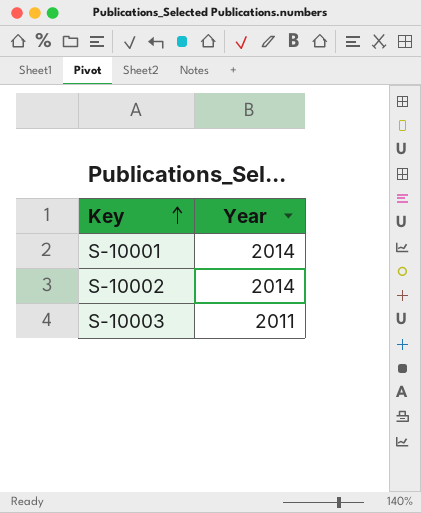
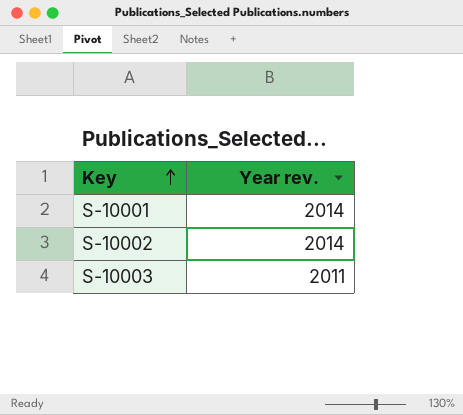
column name: Year -> Year rev.

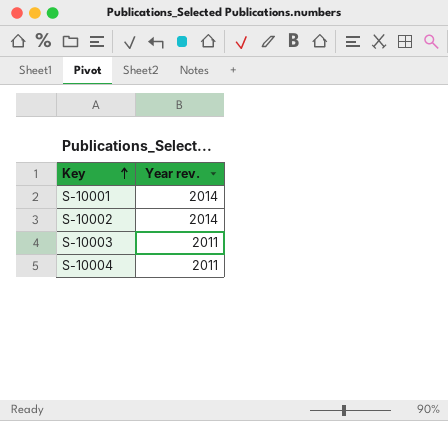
row S-10004: none -> 2011

